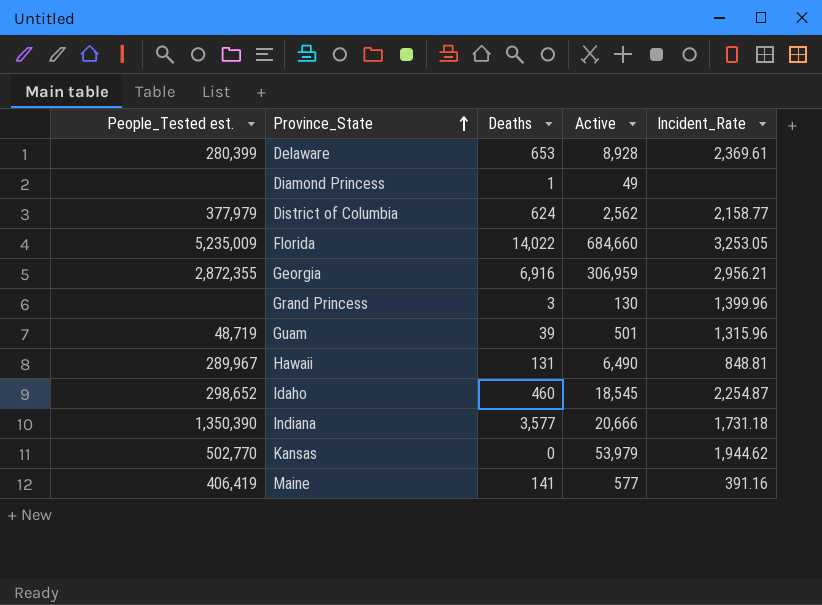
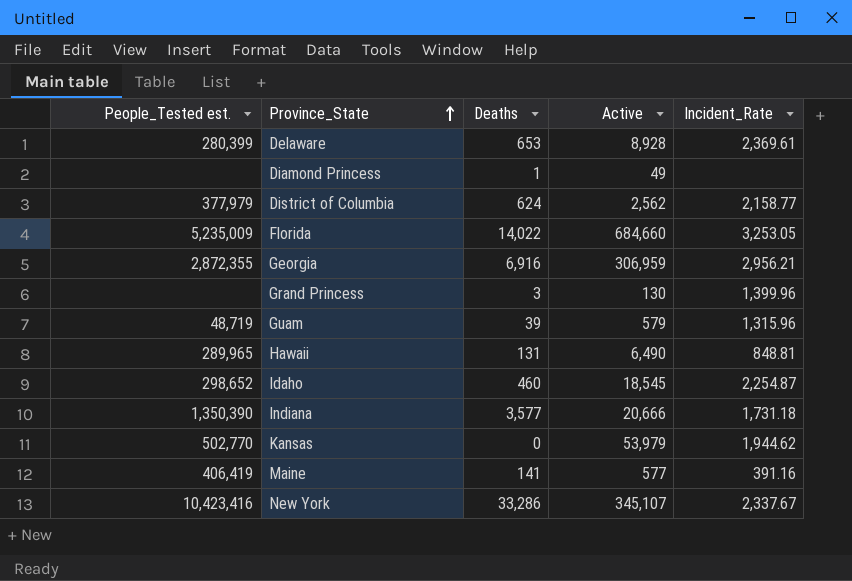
Guam | Active: 501 -> 579
Hawaii | People_Tested est.: 289,967 -> 289,965
row New York: none -> 10,423,416 | 33,286 | 345,107 | 2,337.67

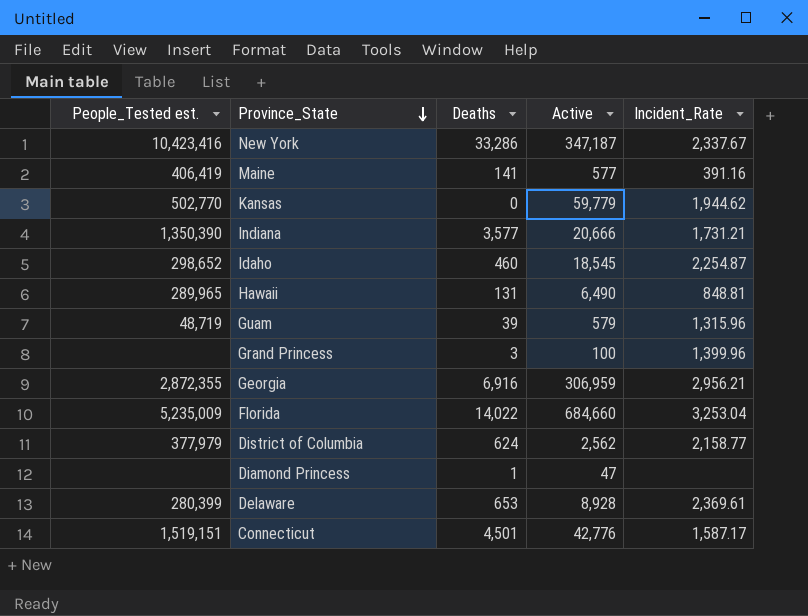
row order: Province_State ascending -> Province_State descending
New York | Active: 345,107 -> 347,187
Kansas | Active: 53,979 -> 59,779
Indiana | Incident_Rate: 1,731.18 -> 1,731.21
Grand Princess | Active: 130 -> 100
Florida | Incident_Rate: 3,253.05 -> 3,253.04
Diamond Princess | Active: 49 -> 47
row Connecticut: none -> 1,519,151 | 4,501 | 42,776 | 1,587.17

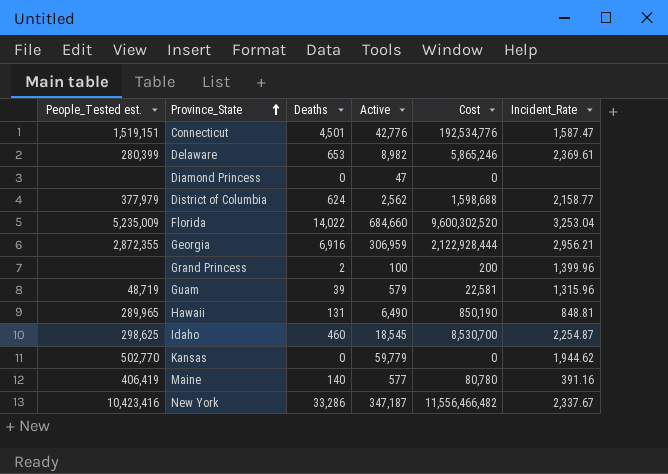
row order: Province_State descending -> Province_State ascending
column Cost | formula: none -> [Deaths] * [Active]
row Indiana: 1,350,390 | 3,577 | 20,666 | 1,731.21 -> none
Connecticut | Incident_Rate: 1,587.17 -> 1,587.47
Delaware | Active: 8,928 -> 8,982
Diamond Princess | Deaths: 1 -> 0
Grand Princess | Deaths: 3 -> 2
Idaho | People_Tested est.: 298,652 -> 298,625
Maine | Deaths: 141 -> 140

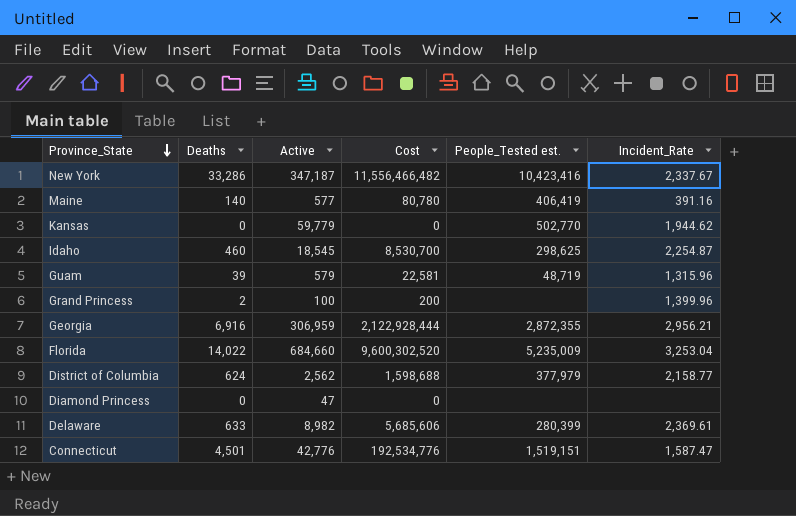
row order: Province_State ascending -> Province_State descending
column People_Tested est. | position: 1 -> 5
row Hawaii: 289,965 | 131 | 6,490 | 850,190 | 848.81 -> none
Delaware | Deaths: 653 -> 633
Delaware | Cost: 5,865,246 -> 5,685,606

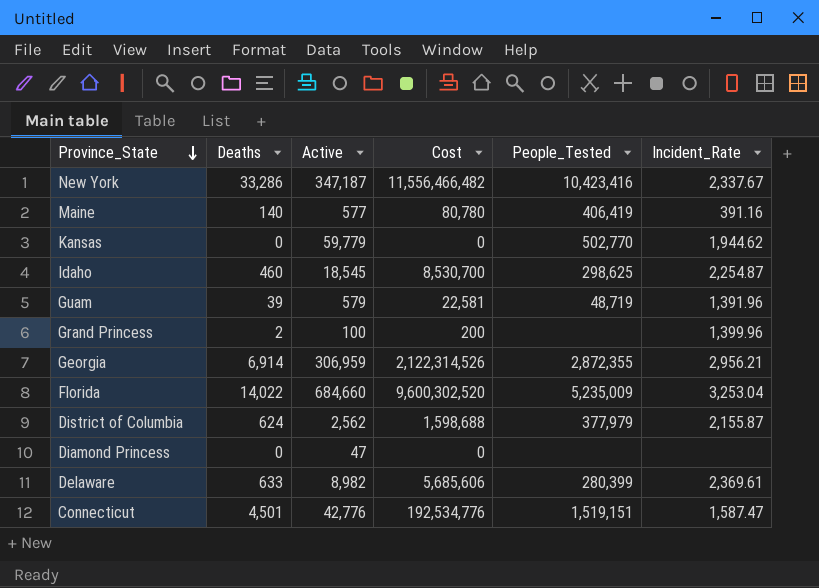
column name: People_Tested est. -> People_Tested
Guam | Incident_Rate: 1,315.96 -> 1,391.96
Georgia | Deaths: 6,916 -> 6,914
Georgia | Cost: 2,122,928,444 -> 2,122,314,526
District of Columbia | Incident_Rate: 2,158.77 -> 2,155.87

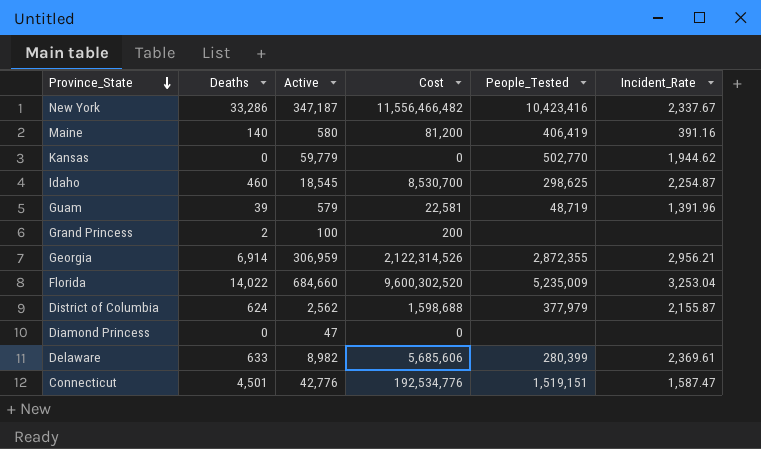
Maine | Active: 577 -> 580
Maine | Cost: 80,780 -> 81,200
Grand Princess | Incident_Rate: 1,399.96 -> none

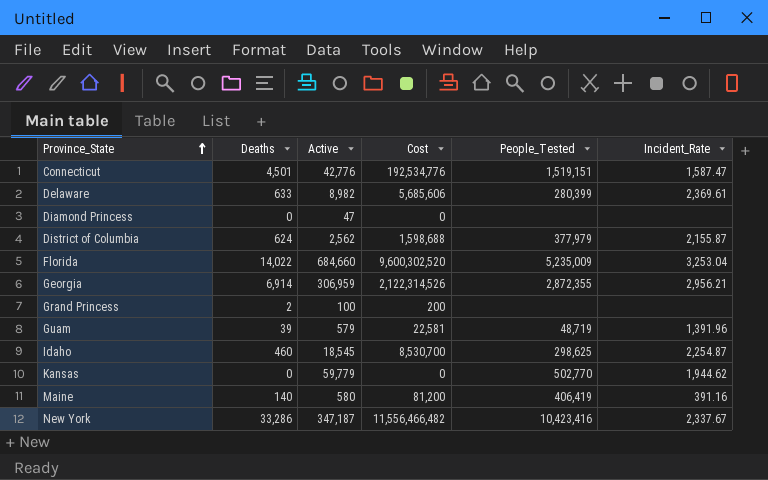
row order: Province_State descending -> Province_State ascending

